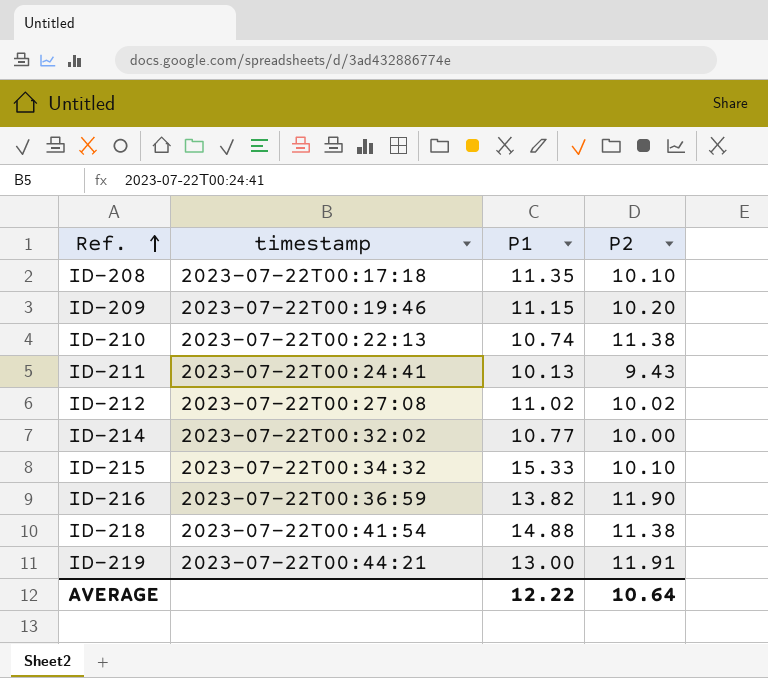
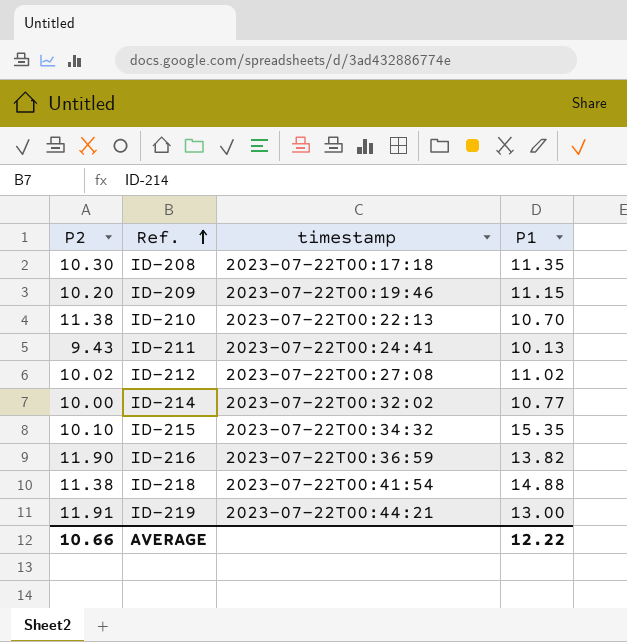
column P2 | position: 4 -> 1
ID-208 | P2: 10.10 -> 10.30
ID-210 | P1: 10.74 -> 10.70
ID-215 | P1: 15.33 -> 15.35
AVERAGE | P2: 10.64 -> 10.66

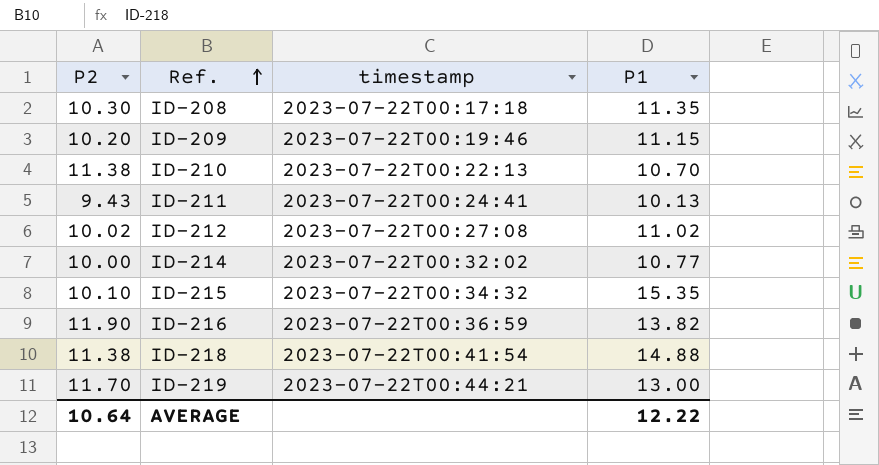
ID-219 | P2: 11.91 -> 11.70
AVERAGE | P2: 10.66 -> 10.64

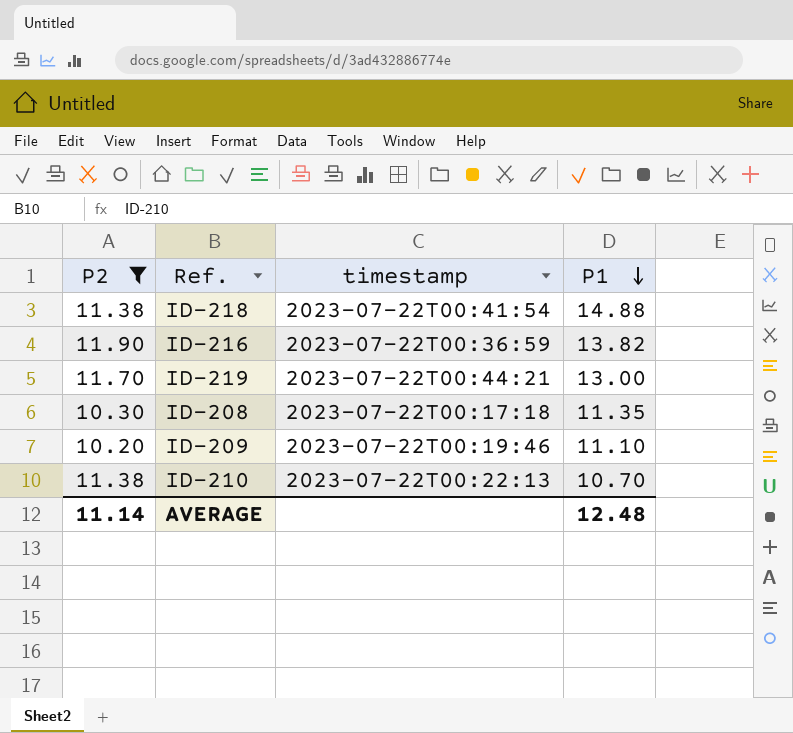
filter: none -> P2 >= 10.20
row order: Ref. ascending -> P1 descending
ID-209 | P1: 11.15 -> 11.10
AVERAGE | P2: 10.64 -> 11.14
AVERAGE | P1: 12.22 -> 12.48

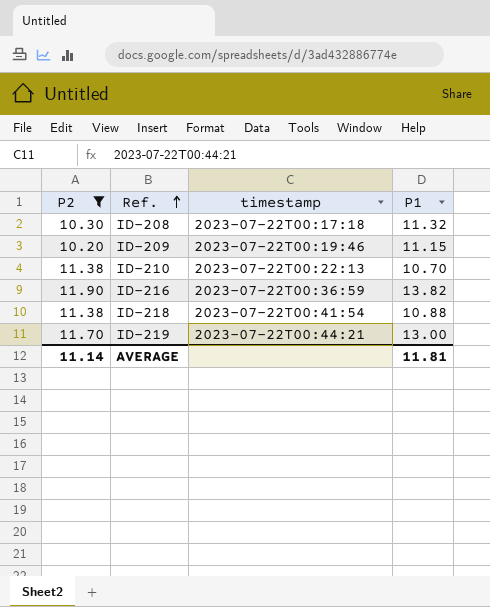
row order: P1 descending -> Ref. ascending
ID-208 | P1: 11.35 -> 11.32
ID-209 | P1: 11.10 -> 11.15
ID-218 | P1: 14.88 -> 10.88
AVERAGE | P1: 12.48 -> 11.81

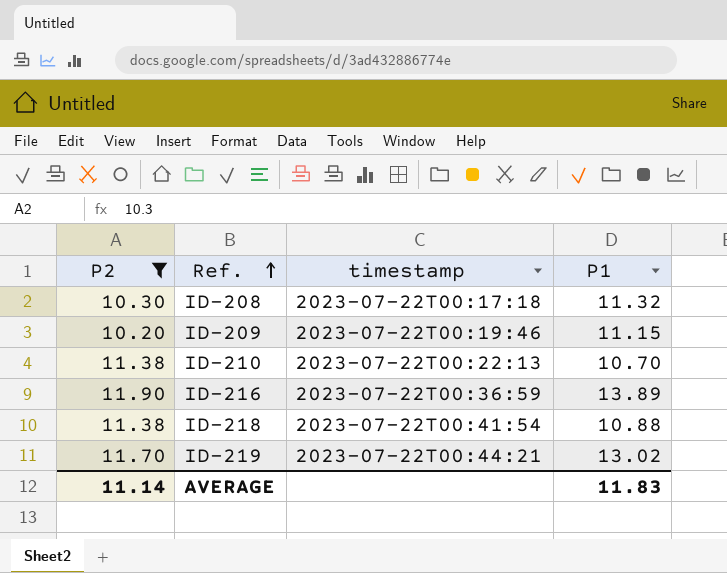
ID-216 | P1: 13.82 -> 13.89
ID-219 | P1: 13.00 -> 13.02
AVERAGE | P1: 11.81 -> 11.83

